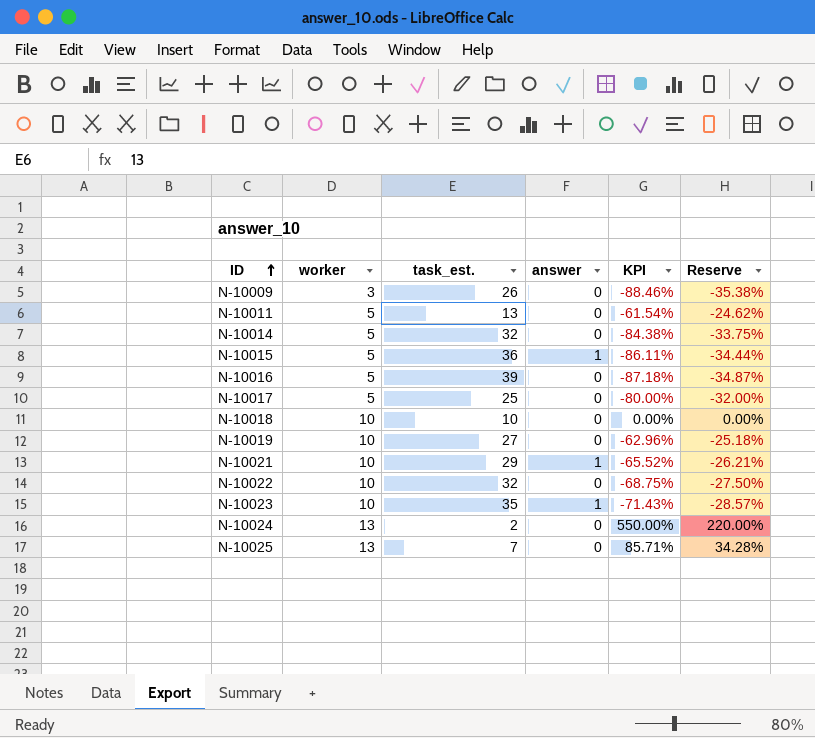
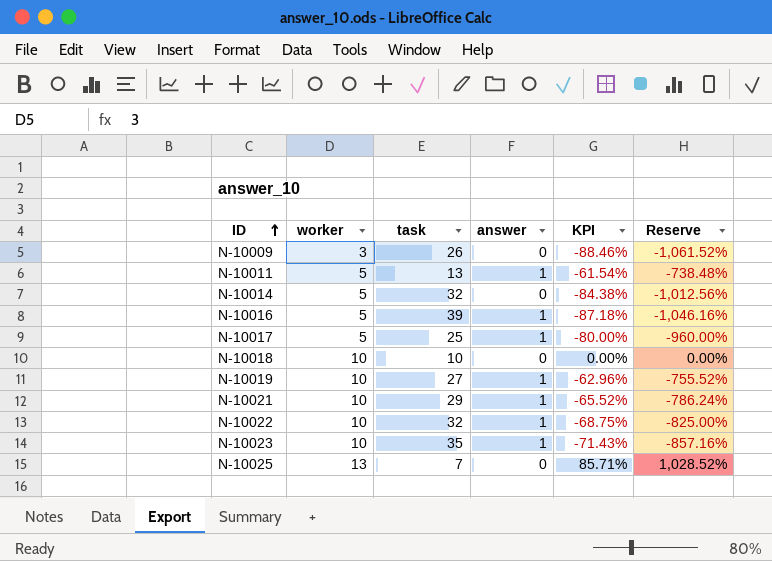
column name: task_est. -> task
column Reserve | formula: [KPI] * 0.4 -> [KPI] * 12
row N-10015: 5 | 36 | 1 | -86.11% | -34.44% -> none
row N-10024: 13 | 2 | 0 | 550.00% | 220.00% -> none
N-10011 | answer: 0 -> 1
N-10016 | answer: 0 -> 1
N-10017 | answer: 0 -> 1
N-10019 | answer: 0 -> 1
N-10022 | answer: 0 -> 1

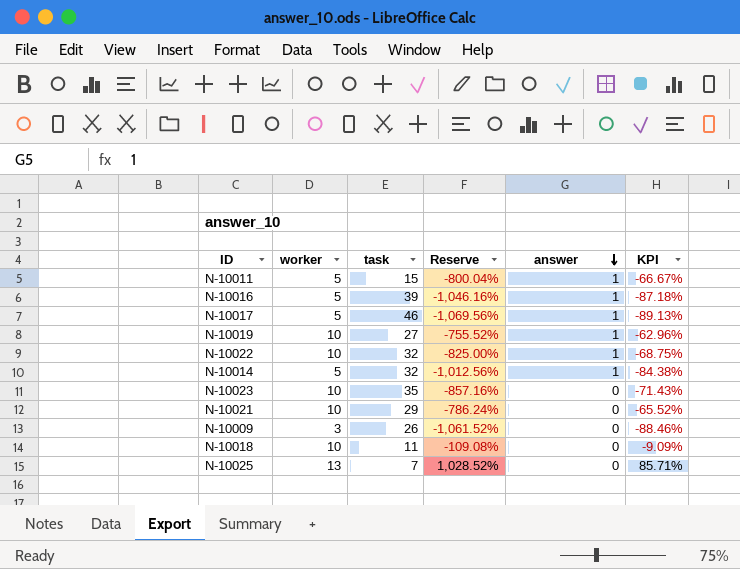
row order: ID ascending -> answer descending
column Reserve | position: 6 -> 4
N-10011 | task: 13 -> 15
N-10011 | Reserve: -738.48% -> -800.04%
N-10011 | KPI: -61.54% -> -66.67%
N-10017 | task: 25 -> 46
N-10017 | Reserve: -960.00% -> -1,069.56%
N-10017 | KPI: -80.00% -> -89.13%
N-10014 | answer: 0 -> 1
N-10023 | answer: 1 -> 0
N-10021 | answer: 1 -> 0
N-10018 | task: 10 -> 11
N-10018 | Reserve: 0.00% -> -109.08%
N-10018 | KPI: 0.00% -> -9.09%

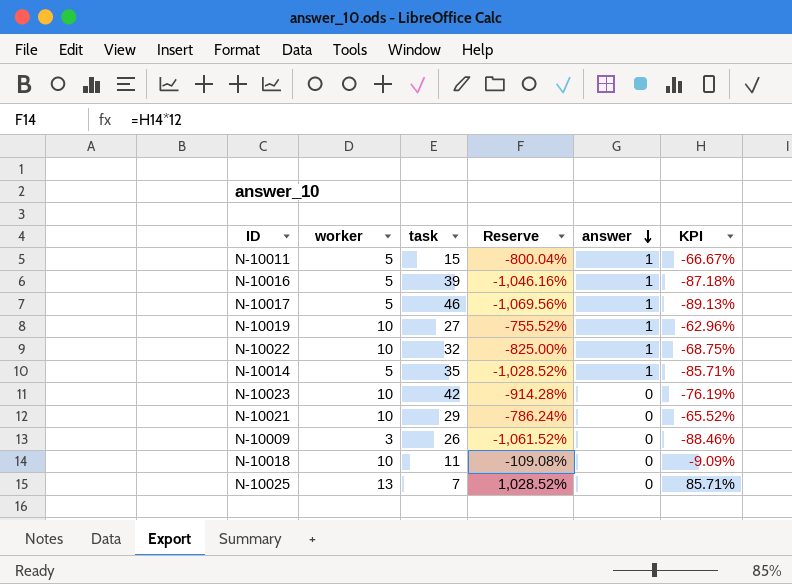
N-10014 | task: 32 -> 35
N-10014 | Reserve: -1,012.56% -> -1,028.52%
N-10014 | KPI: -84.38% -> -85.71%
N-10023 | task: 35 -> 42
N-10023 | Reserve: -857.16% -> -914.28%
N-10023 | KPI: -71.43% -> -76.19%

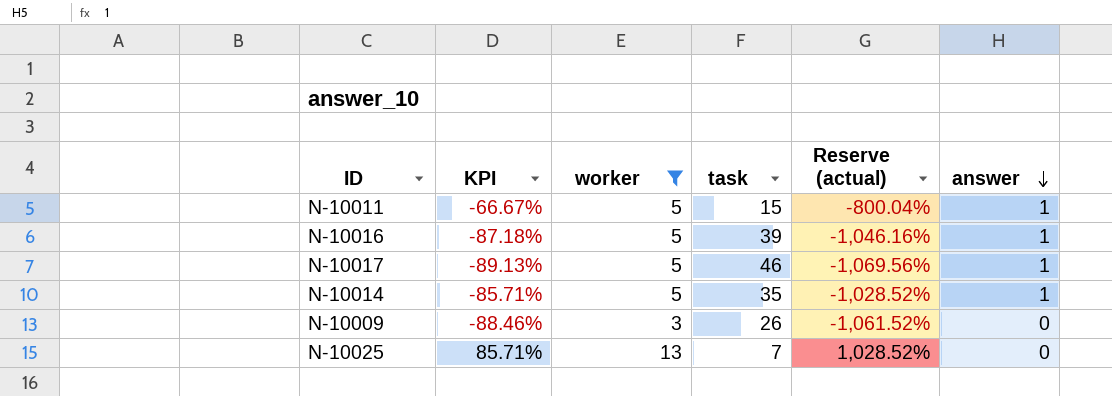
filter: none -> worker != 10
column KPI | position: 6 -> 2
column name: Reserve -> Reserve (actual)

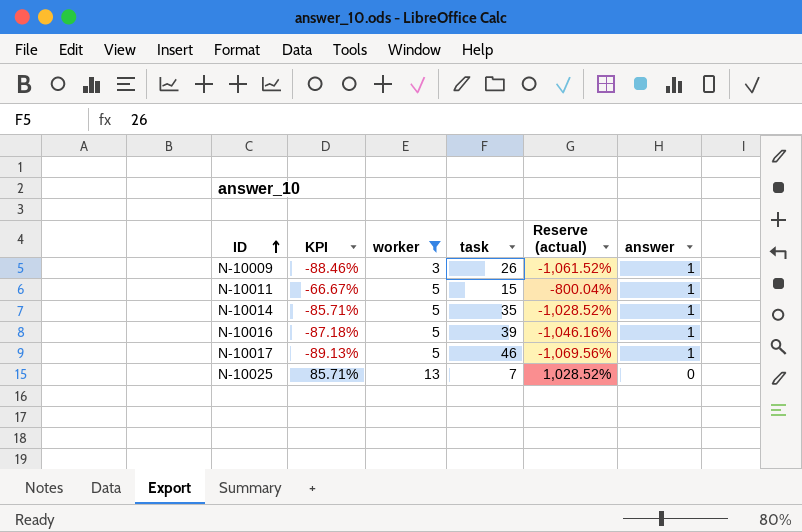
row order: answer descending -> ID ascending
N-10009 | answer: 0 -> 1

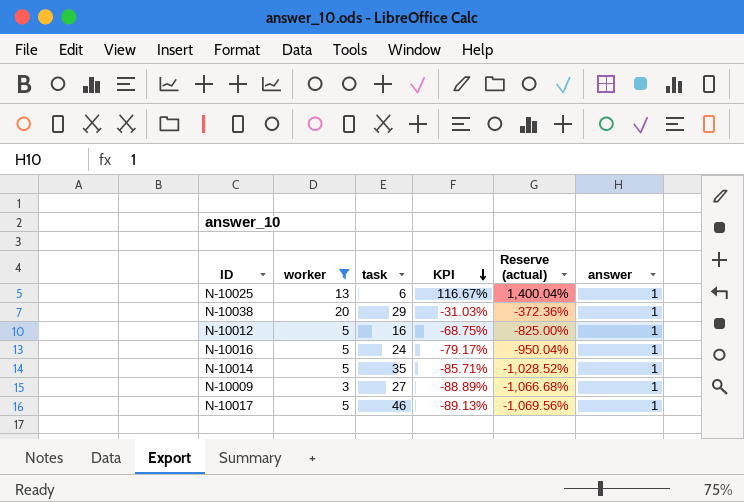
row order: ID ascending -> KPI descending
column KPI | position: 2 -> 4
row N-10011: -66.67% | 5 | 15 | -800.04% | 1 -> none
N-10025 | task: 7 -> 6
N-10025 | KPI: 85.71% -> 116.67%
N-10025 | Reserve (actual): 1,028.52% -> 1,400.04%
N-10025 | answer: 0 -> 1
row N-10038: none -> 20 | 29 | -31.03% | -372.36% | 1
row N-10012: none -> 5 | 16 | -68.75% | -825.00% | 1
N-10016 | task: 39 -> 24
N-10016 | KPI: -87.18% -> -79.17%
N-10016 | Reserve (actual): -1,046.16% -> -950.04%
N-10009 | task: 26 -> 27
N-10009 | KPI: -88.46% -> -88.89%
N-10009 | Reserve (actual): -1,061.52% -> -1,066.68%

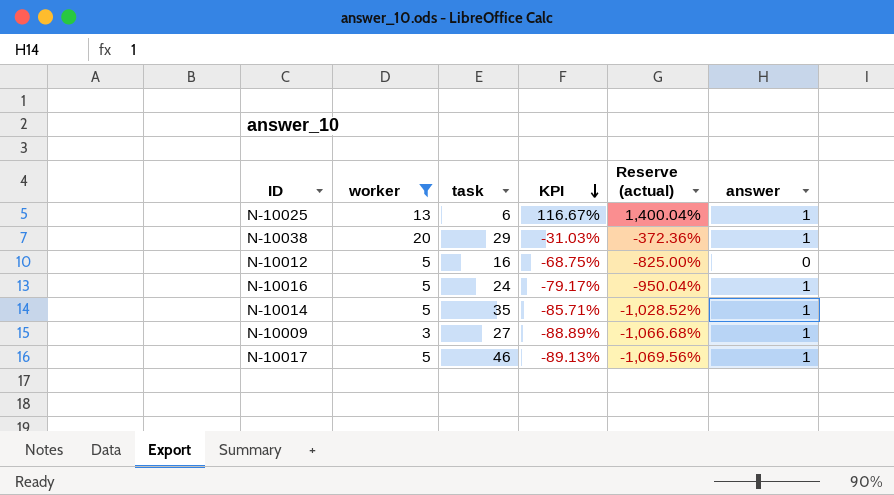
N-10012 | answer: 1 -> 0

